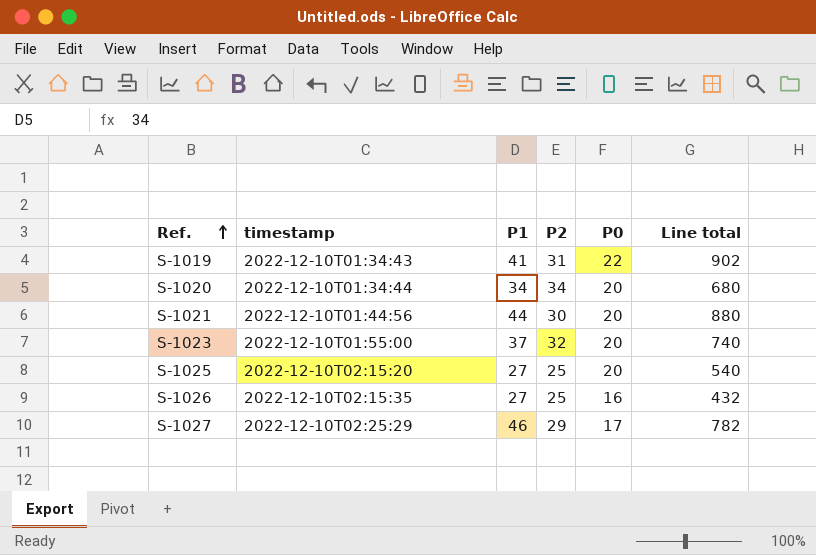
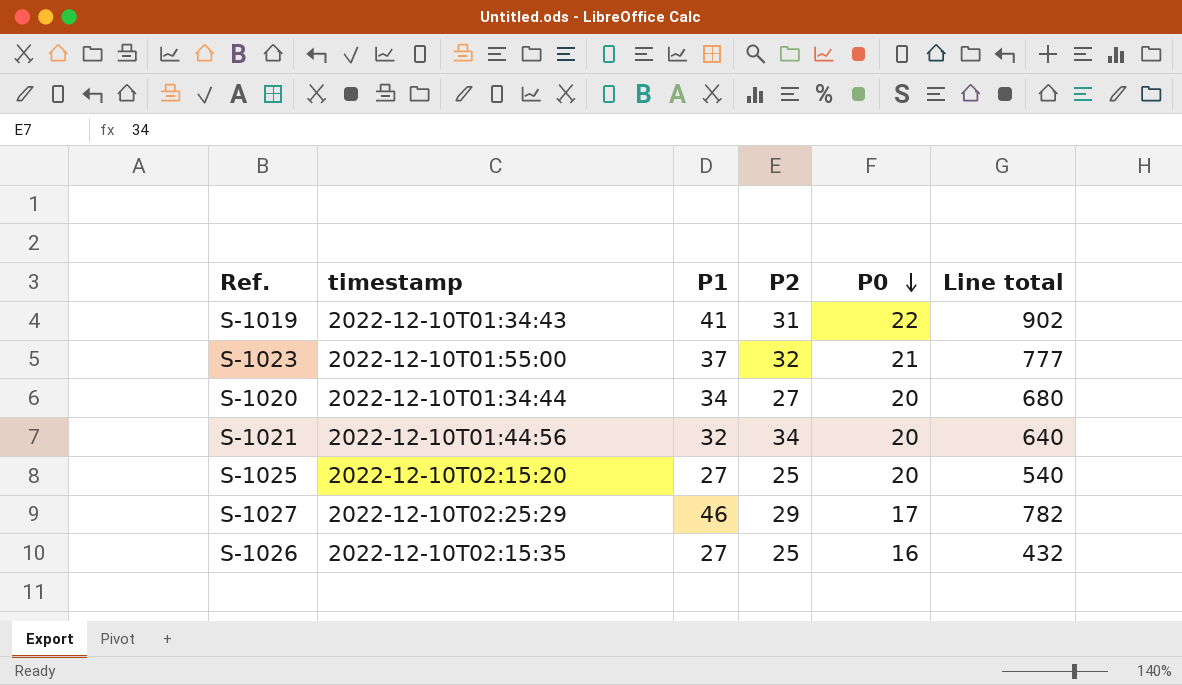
row order: Ref. ascending -> P0 descending
S-1023 | P0: 20 -> 21
S-1023 | Line total: 740 -> 777
S-1020 | P2: 34 -> 27
S-1021 | P1: 44 -> 32
S-1021 | P2: 30 -> 34
S-1021 | Line total: 880 -> 640

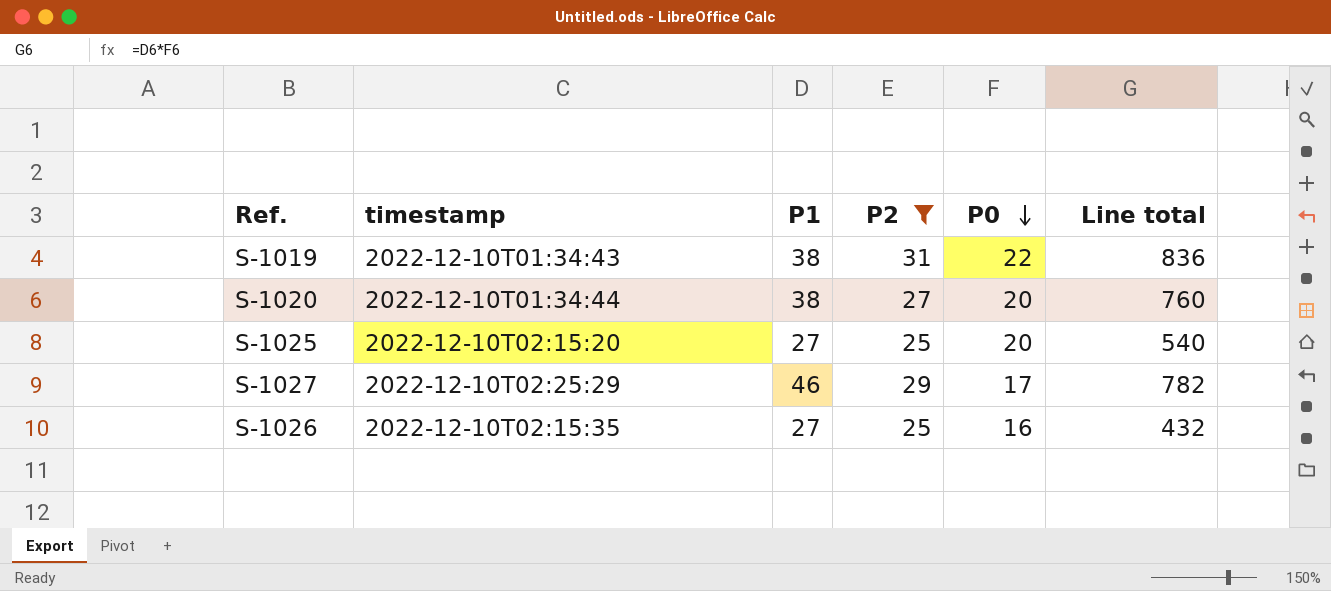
filter: none -> P2 <= 31
S-1019 | P1: 41 -> 38
S-1019 | Line total: 902 -> 836
S-1020 | P1: 34 -> 38
S-1020 | Line total: 680 -> 760

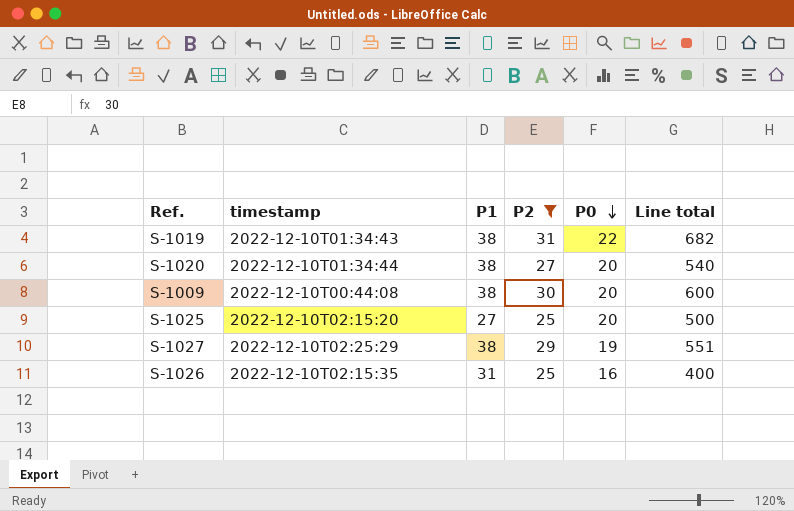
column Line total | formula: [P1] * [P0] -> [P2] * [P0]
row S-1009: none -> 2022-12-10T00:44:08 | 38 | 30 | 20 | 600
S-1027 | P1: 46 -> 38
S-1027 | P0: 17 -> 19
S-1026 | P1: 27 -> 31

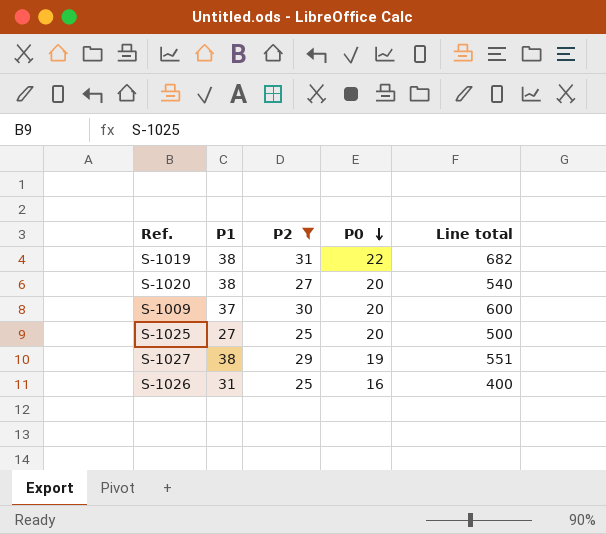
column timestamp | position: 2 -> none
S-1009 | P1: 38 -> 37

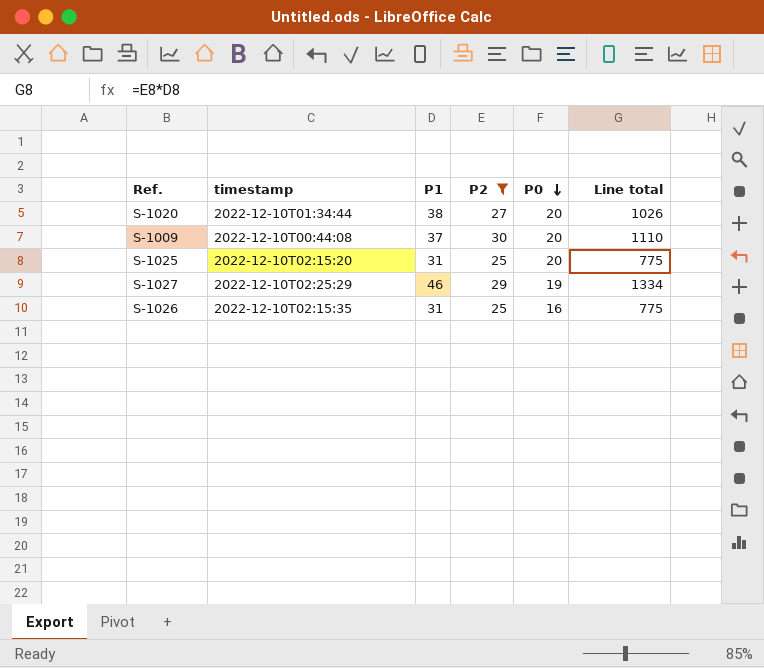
column timestamp | position: none -> 2
column Line total | formula: [P2] * [P0] -> [P1] * [P2]
row S-1019: 38 | 31 | 22 | 682 -> none
S-1025 | P1: 27 -> 31
S-1027 | P1: 38 -> 46

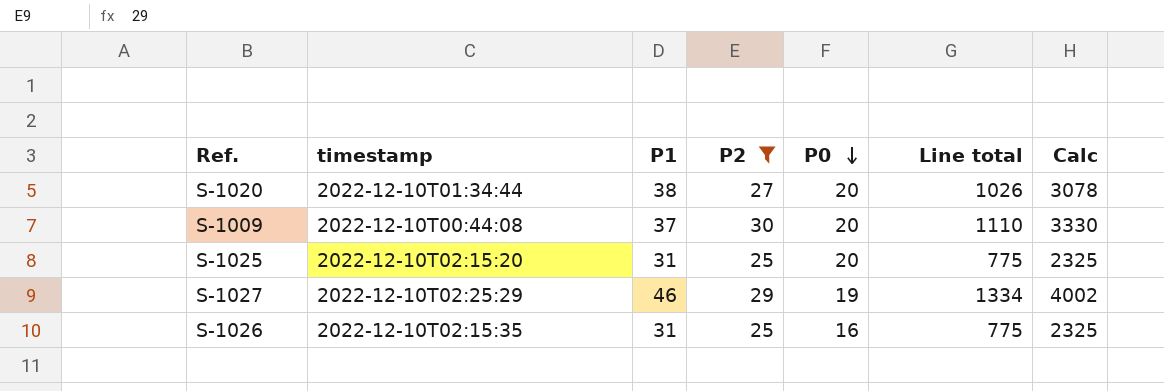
column Calc | formula: none -> [Line total] * 3

